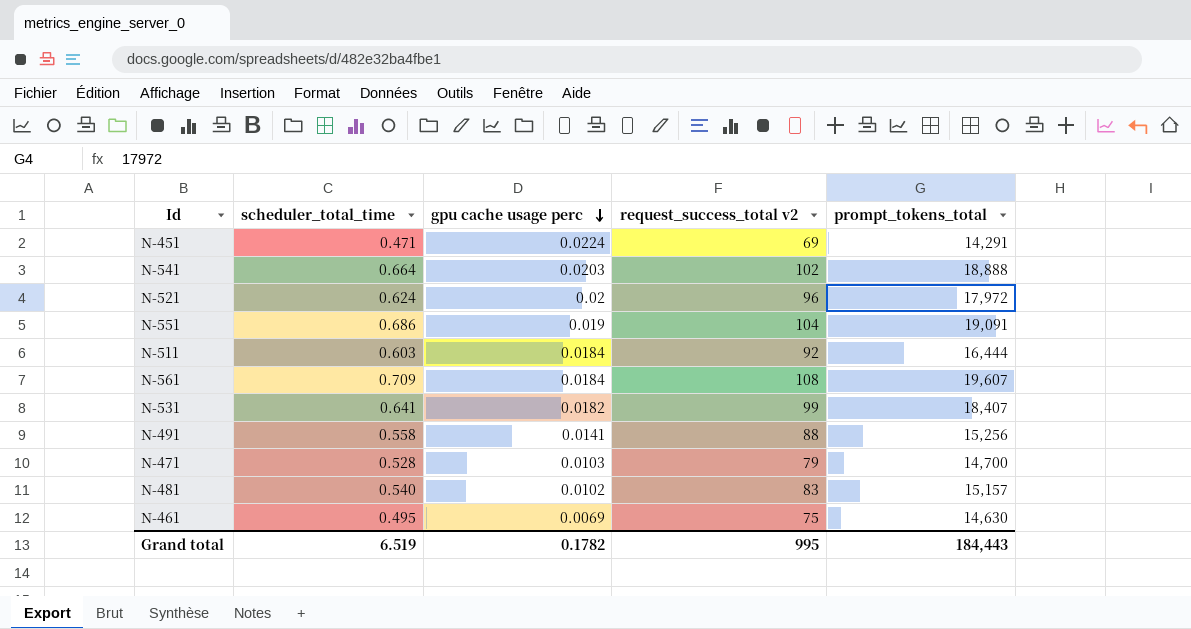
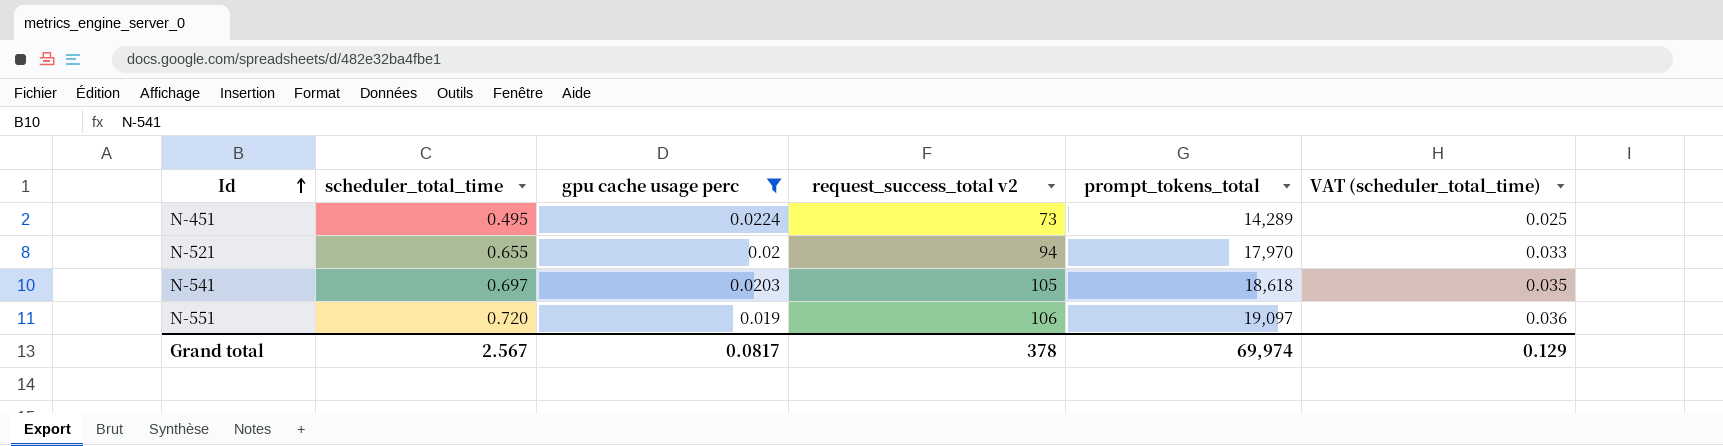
filter: none -> gpu cache usage perc >= 0.019
row order: gpu cache usage perc descending -> Id ascending
column VAT (scheduler_total_time) | formula: none -> [scheduler_total_time] * 0.05
N-451 | scheduler_total_time: 0.471 -> 0.495
N-451 | request_success_total v2: 69 -> 73
N-451 | prompt_tokens_total: 14,291 -> 14,289
N-521 | scheduler_total_time: 0.624 -> 0.655
N-521 | request_success_total v2: 96 -> 94
N-521 | prompt_tokens_total: 17,972 -> 17,970
N-541 | scheduler_total_time: 0.664 -> 0.697
N-541 | request_success_total v2: 102 -> 105
N-541 | prompt_tokens_total: 18,888 -> 18,618
N-551 | scheduler_total_time: 0.686 -> 0.720
N-551 | request_success_total v2: 104 -> 106
N-551 | prompt_tokens_total: 19,091 -> 19,097
Grand total | scheduler_total_time: 6.519 -> 2.567
Grand total | gpu cache usage perc: 0.1782 -> 0.0817
Grand total | request_success_total v2: 995 -> 378
Grand total | prompt_tokens_total: 184,443 -> 69,974

